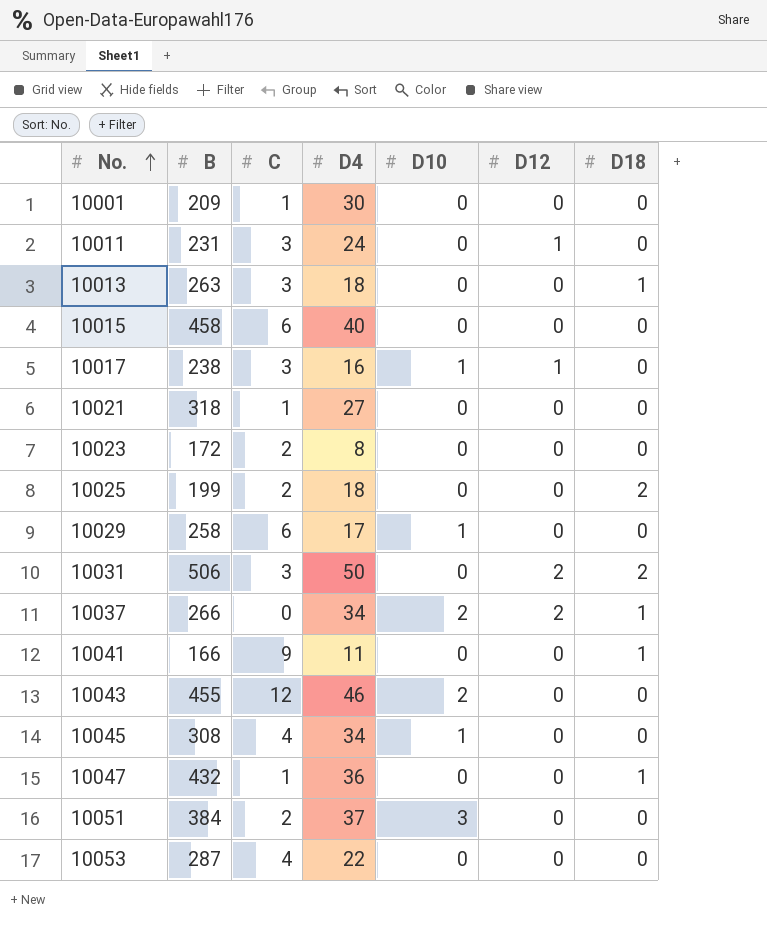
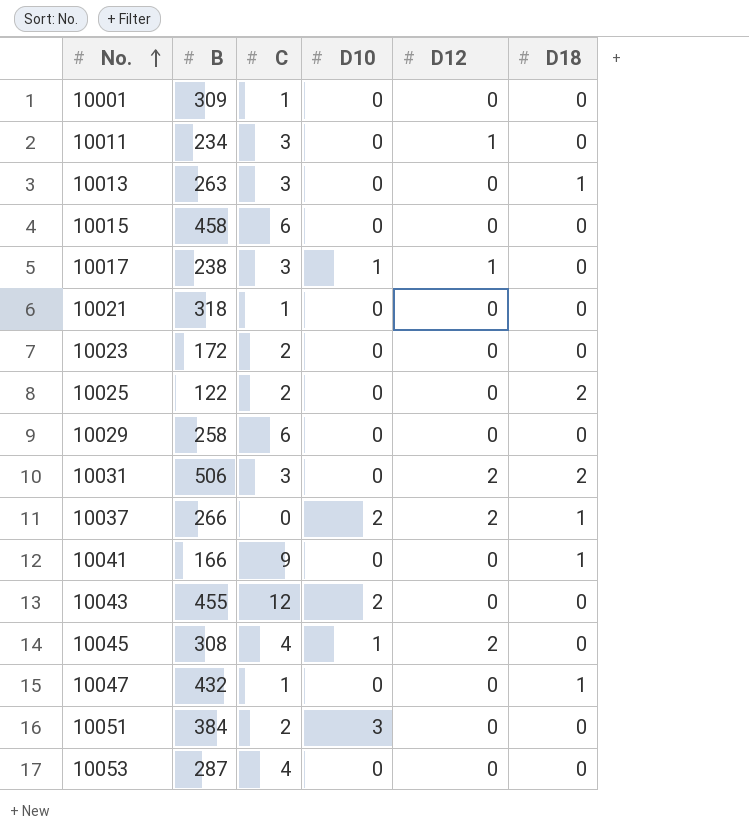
column D4 | position: 4 -> none
10001 | B: 209 -> 309
10011 | B: 231 -> 234
10025 | B: 199 -> 122
10029 | D10: 1 -> 0
10045 | D12: 0 -> 2

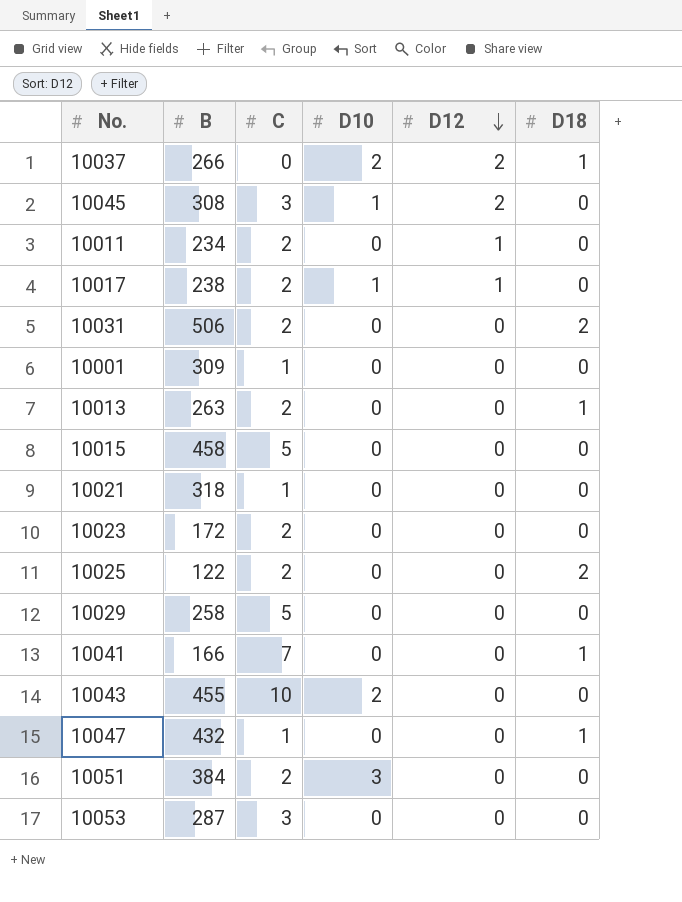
row order: No. ascending -> D12 descending
10045 | C: 4 -> 3
10011 | C: 3 -> 2
10017 | C: 3 -> 2
10031 | C: 3 -> 2
10031 | D12: 2 -> 0
10013 | C: 3 -> 2
10015 | C: 6 -> 5
10029 | C: 6 -> 5
10041 | C: 9 -> 7
10043 | C: 12 -> 10
10053 | C: 4 -> 3

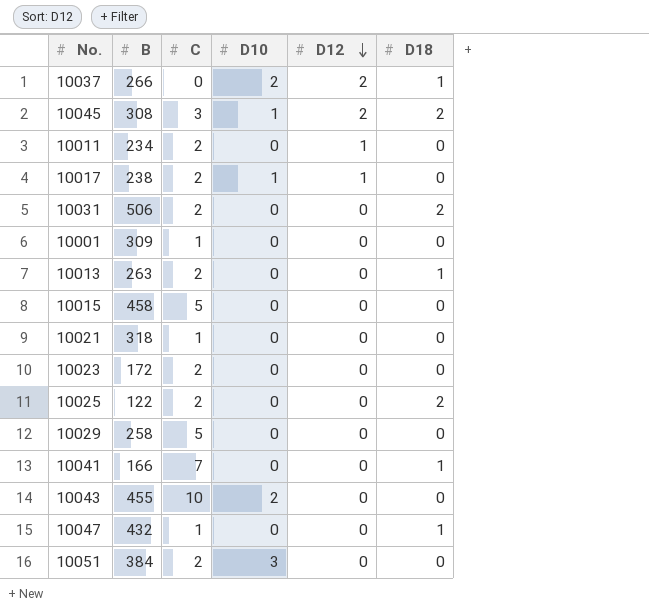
row 10053: 287 | 3 | 0 | 0 | 0 -> none
10045 | D18: 0 -> 2

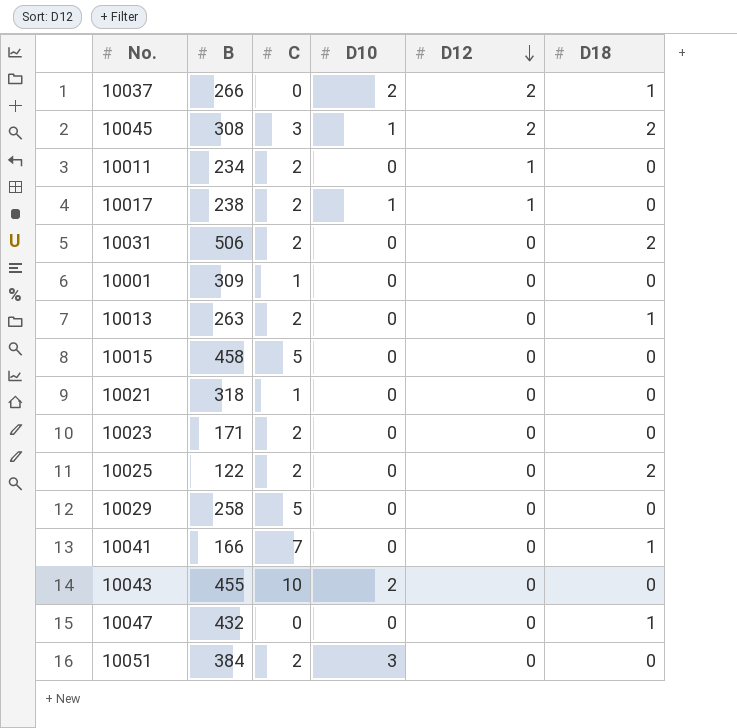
10023 | B: 172 -> 171
10047 | C: 1 -> 0

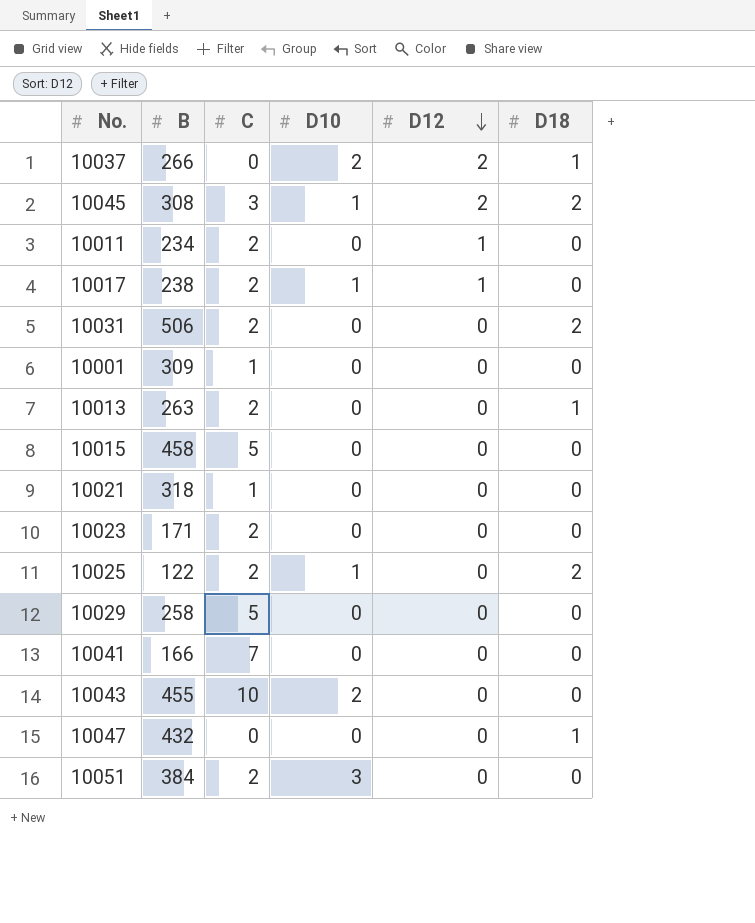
10025 | D10: 0 -> 1
10041 | D18: 1 -> 0

